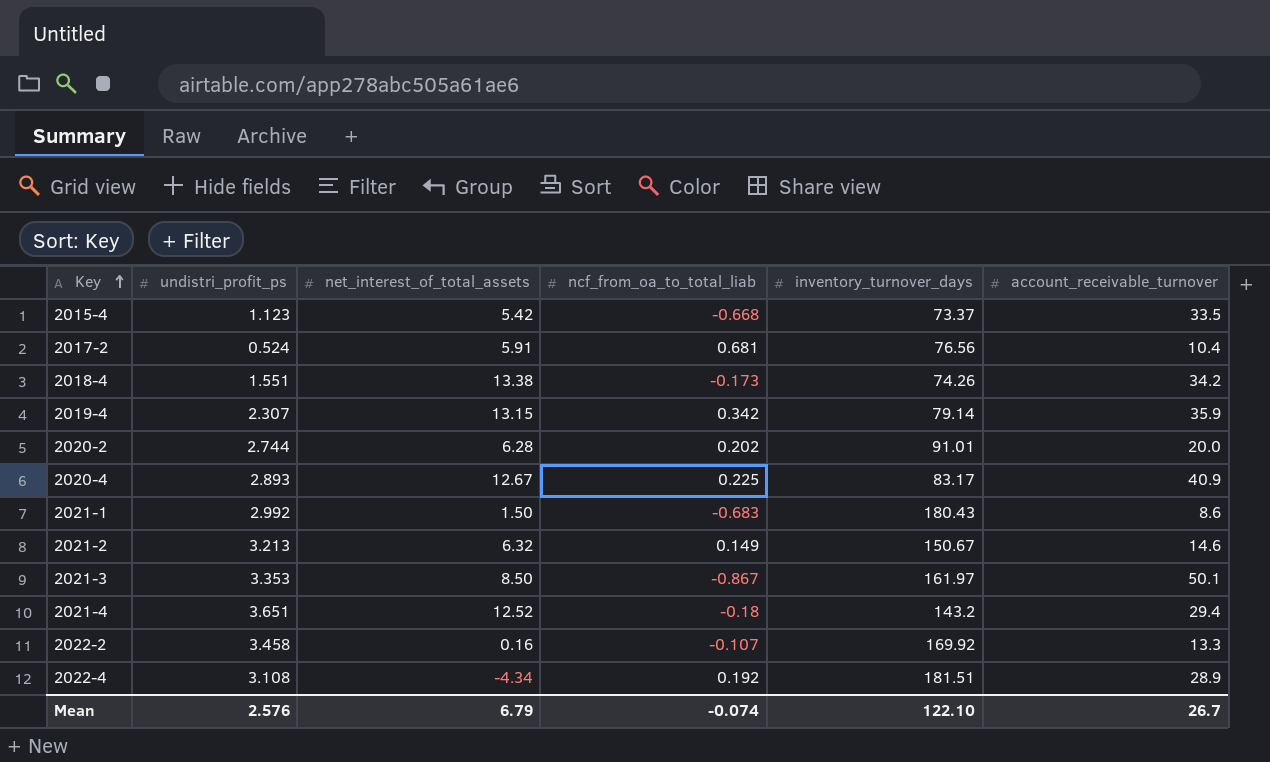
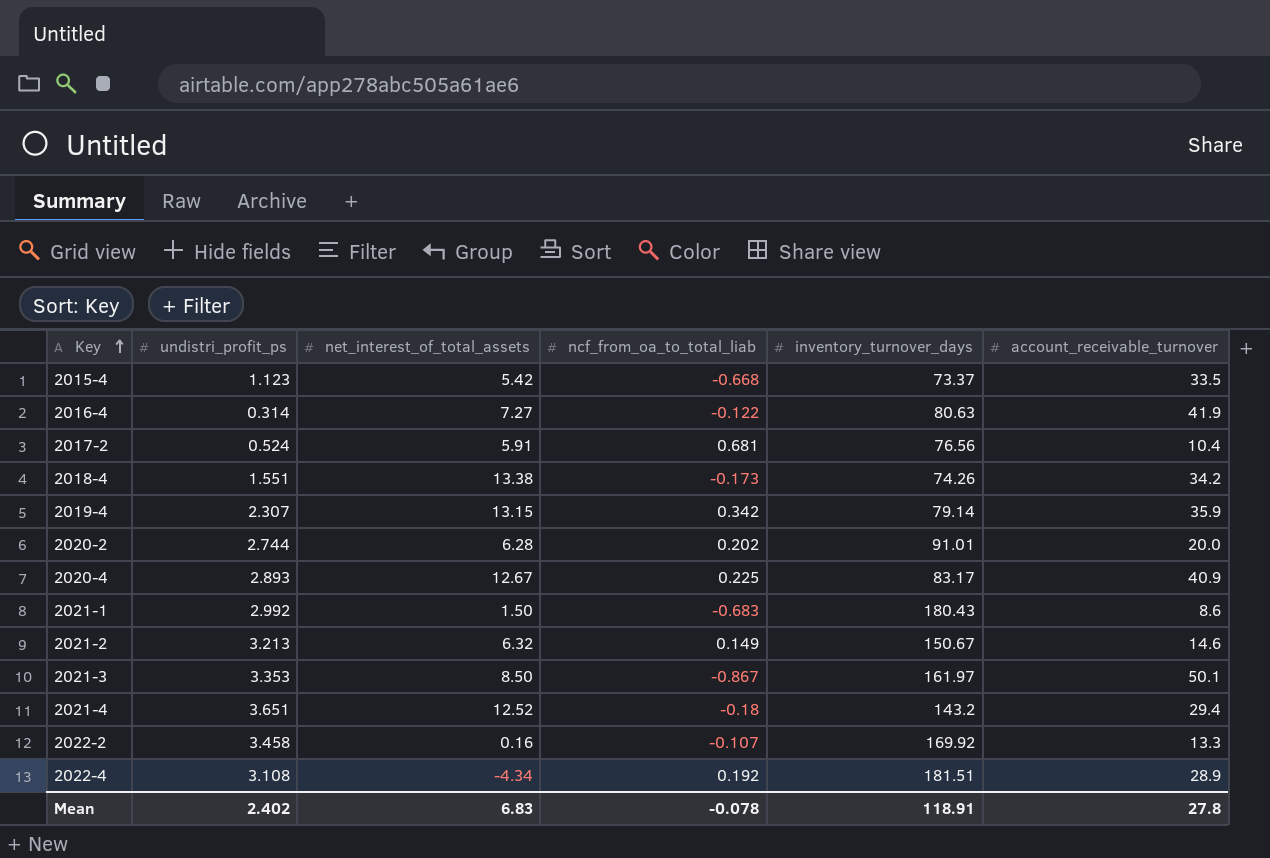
row 2016-4: none -> 0.314 | 7.27 | -0.122 | 80.63 | 41.9
Mean | undistri_profit_ps: 2.576 -> 2.402
Mean | net_interest_of_total_assets: 6.79 -> 6.83
Mean | ncf_from_oa_to_total_liab: -0.074 -> -0.078
Mean | inventory_turnover_days: 122.10 -> 118.91
Mean | account_receivable_turnover: 26.7 -> 27.8

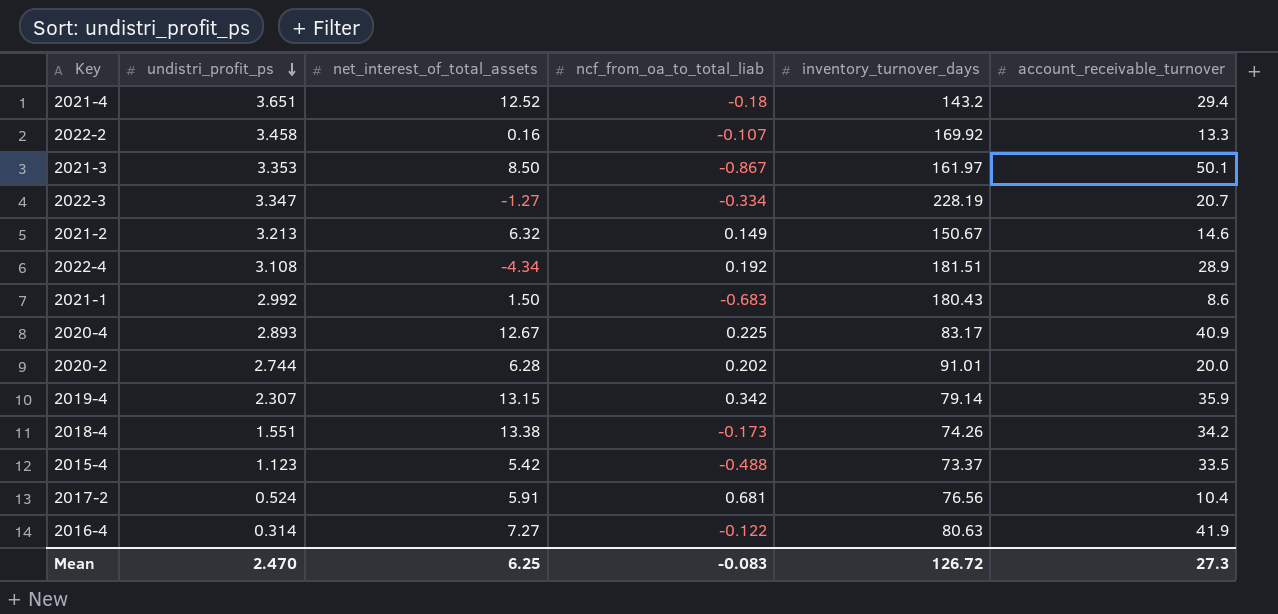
row order: Key ascending -> undistri_profit_ps descending
row 2022-3: none -> 3.347 | -1.27 | -0.334 | 228.19 | 20.7
2015-4 | ncf_from_oa_to_total_liab: -0.668 -> -0.488
Mean | undistri_profit_ps: 2.402 -> 2.470
Mean | net_interest_of_total_assets: 6.83 -> 6.25
Mean | ncf_from_oa_to_total_liab: -0.078 -> -0.083
Mean | inventory_turnover_days: 118.91 -> 126.72
Mean | account_receivable_turnover: 27.8 -> 27.3

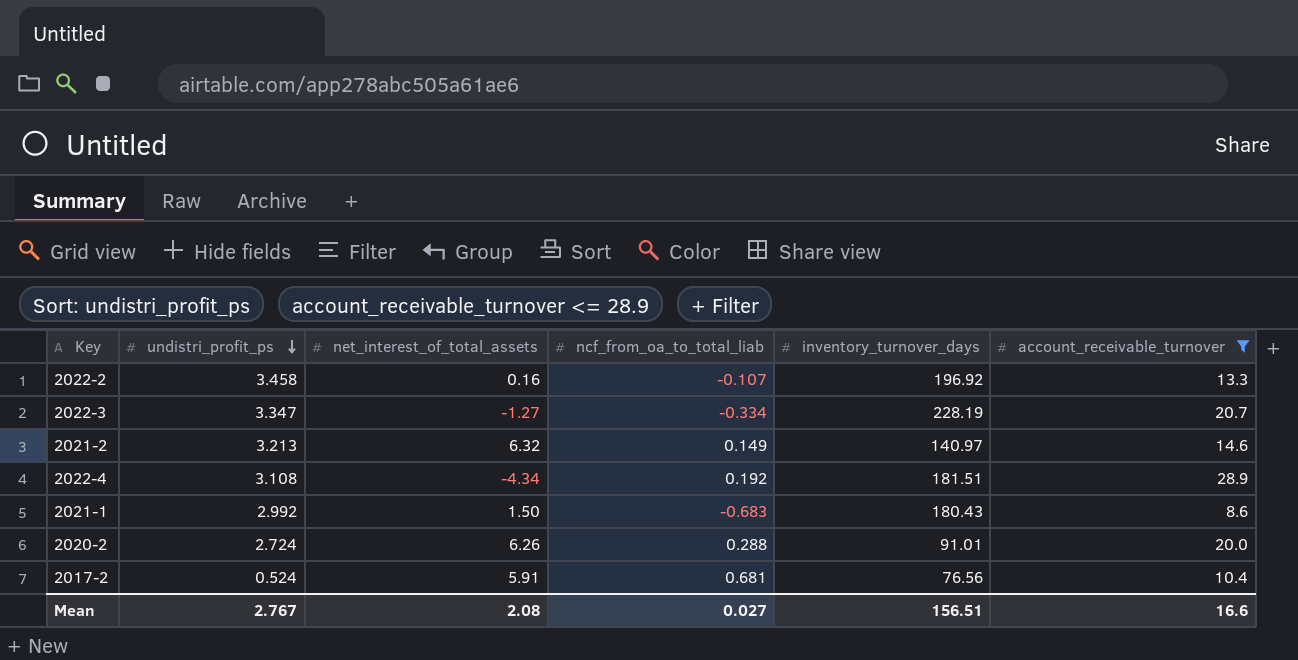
filter: none -> account_receivable_turnover <= 28.9
2022-2 | inventory_turnover_days: 169.92 -> 196.92
2021-2 | inventory_turnover_days: 150.67 -> 140.97
2020-2 | undistri_profit_ps: 2.744 -> 2.724
2020-2 | net_interest_of_total_assets: 6.28 -> 6.26
2020-2 | ncf_from_oa_to_total_liab: 0.202 -> 0.288
Mean | undistri_profit_ps: 2.470 -> 2.767
Mean | net_interest_of_total_assets: 6.25 -> 2.08
Mean | ncf_from_oa_to_total_liab: -0.083 -> 0.027
Mean | inventory_turnover_days: 126.72 -> 156.51
Mean | account_receivable_turnover: 27.3 -> 16.6

